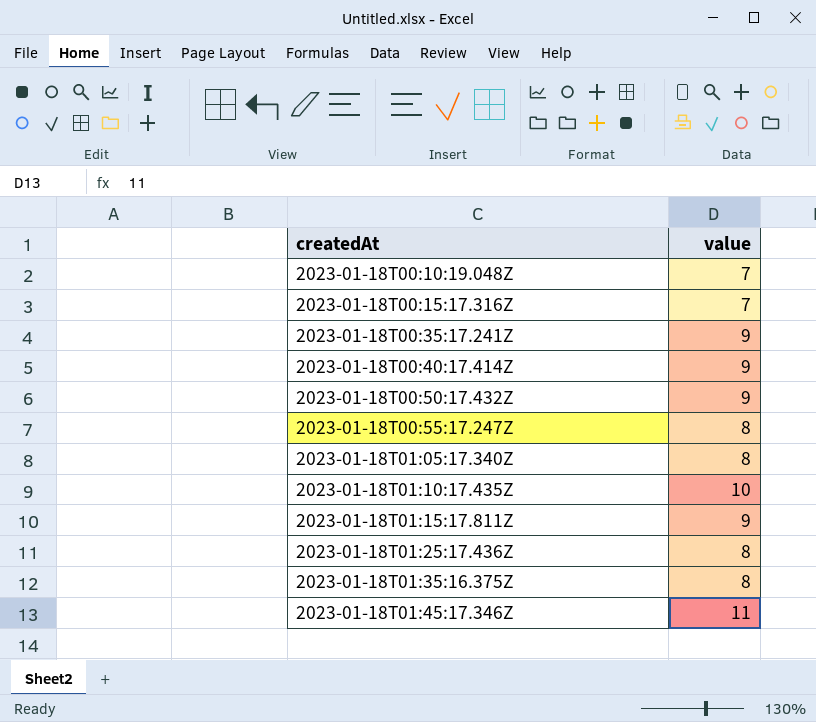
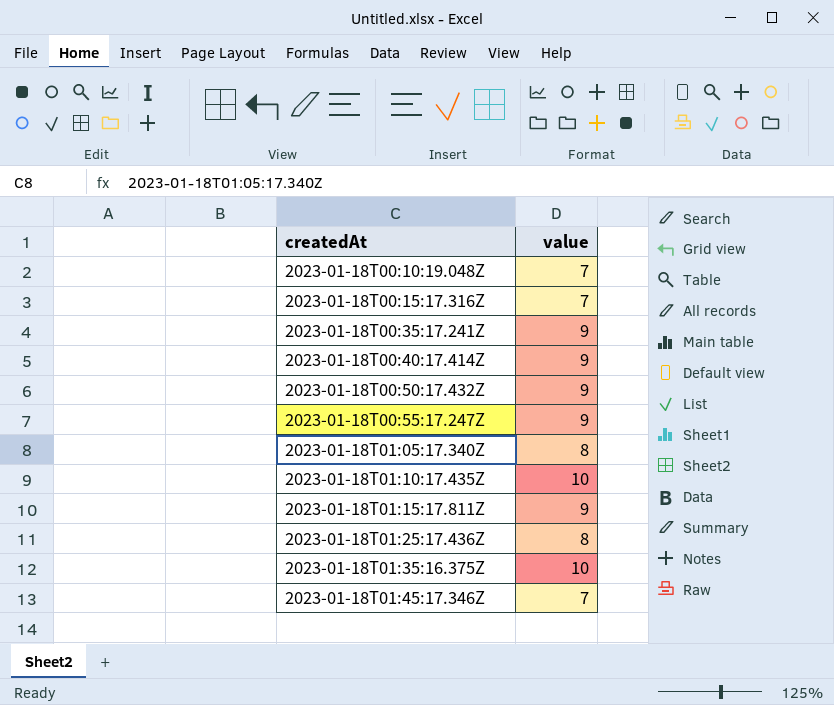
2023-01-18T00:55:17.247Z | value: 8 -> 9
2023-01-18T01:35:16.375Z | value: 8 -> 10
2023-01-18T01:45:17.346Z | value: 11 -> 7

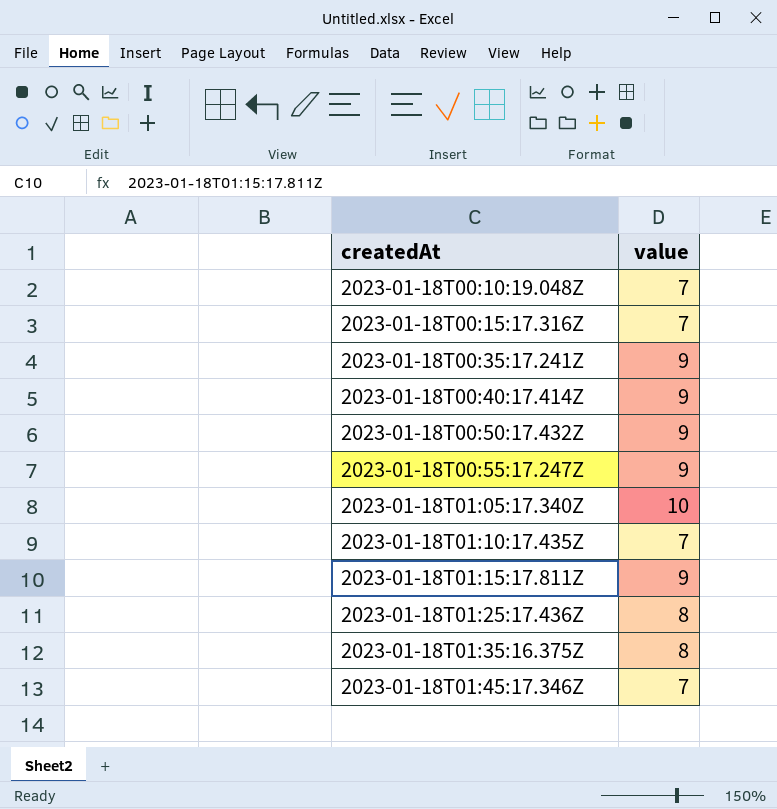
2023-01-18T01:05:17.340Z | value: 8 -> 10
2023-01-18T01:10:17.435Z | value: 10 -> 7
2023-01-18T01:35:16.375Z | value: 10 -> 8

